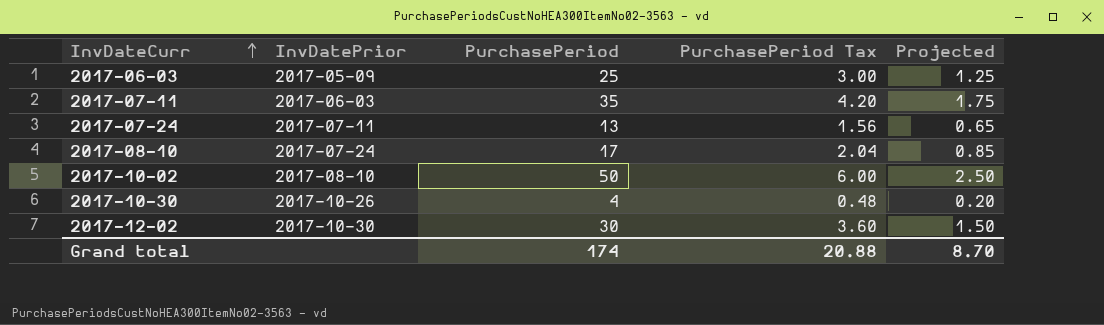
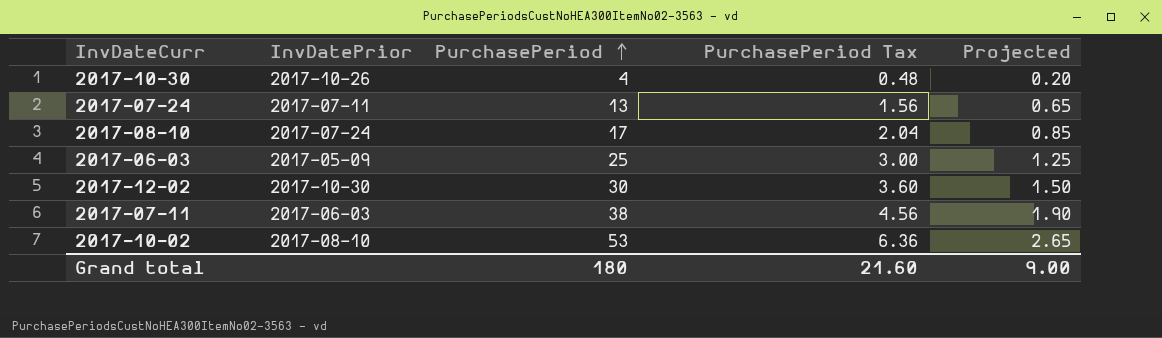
row order: InvDateCurr ascending -> PurchasePeriod ascending
2017-07-11 | PurchasePeriod: 35 -> 38
2017-07-11 | PurchasePeriod Tax: 4.20 -> 4.56
2017-07-11 | Projected: 1.75 -> 1.90
2017-10-02 | PurchasePeriod: 50 -> 53
2017-10-02 | PurchasePeriod Tax: 6.00 -> 6.36
2017-10-02 | Projected: 2.50 -> 2.65
Grand total | PurchasePeriod: 174 -> 180
Grand total | PurchasePeriod Tax: 20.88 -> 21.60
Grand total | Projected: 8.70 -> 9.00

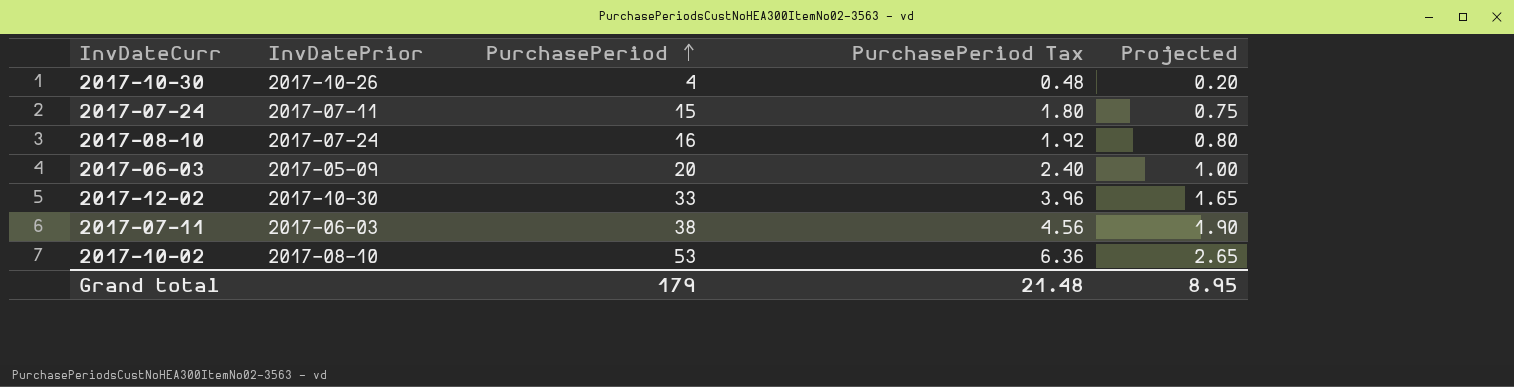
2017-07-24 | PurchasePeriod: 13 -> 15
2017-07-24 | PurchasePeriod Tax: 1.56 -> 1.80
2017-07-24 | Projected: 0.65 -> 0.75
2017-08-10 | PurchasePeriod: 17 -> 16
2017-08-10 | PurchasePeriod Tax: 2.04 -> 1.92
2017-08-10 | Projected: 0.85 -> 0.80
2017-06-03 | PurchasePeriod: 25 -> 20
2017-06-03 | PurchasePeriod Tax: 3.00 -> 2.40
2017-06-03 | Projected: 1.25 -> 1.00
2017-12-02 | PurchasePeriod: 30 -> 33
2017-12-02 | PurchasePeriod Tax: 3.60 -> 3.96
2017-12-02 | Projected: 1.50 -> 1.65
Grand total | PurchasePeriod: 180 -> 179
Grand total | PurchasePeriod Tax: 21.60 -> 21.48
Grand total | Projected: 9.00 -> 8.95

